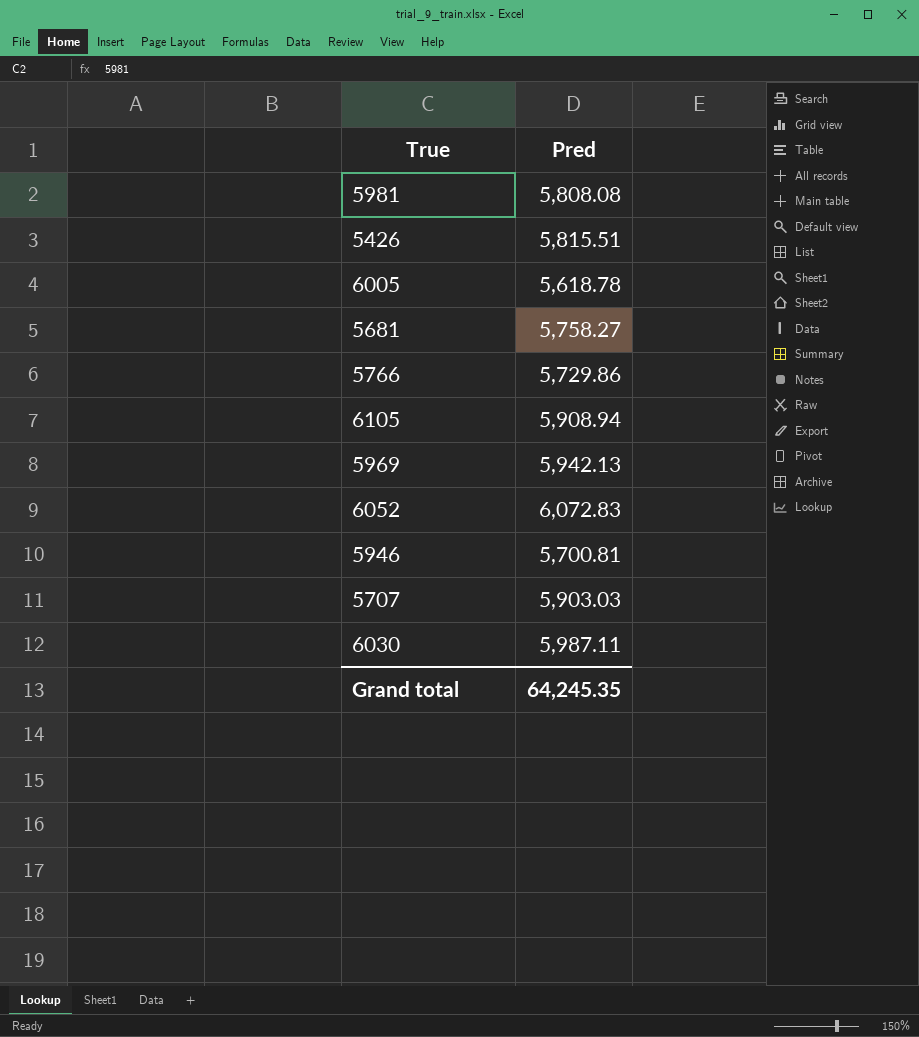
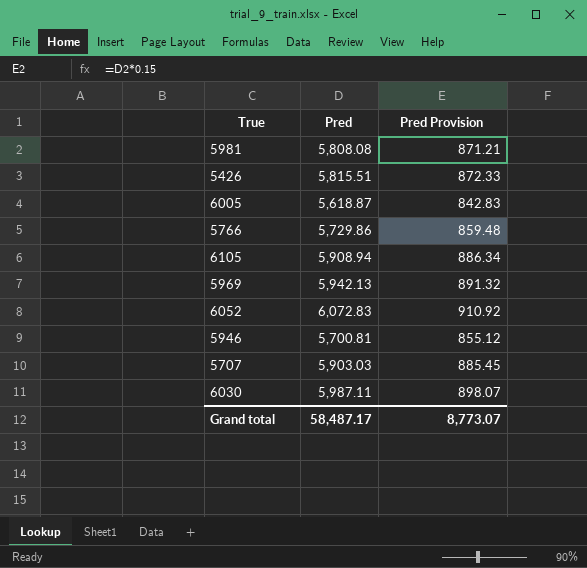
column Pred Provision | formula: none -> [Pred] * 0.15
row 5681: 5,758.27 -> none
6005 | Pred: 5,618.78 -> 5,618.87
Grand total | Pred: 64,245.35 -> 58,487.17

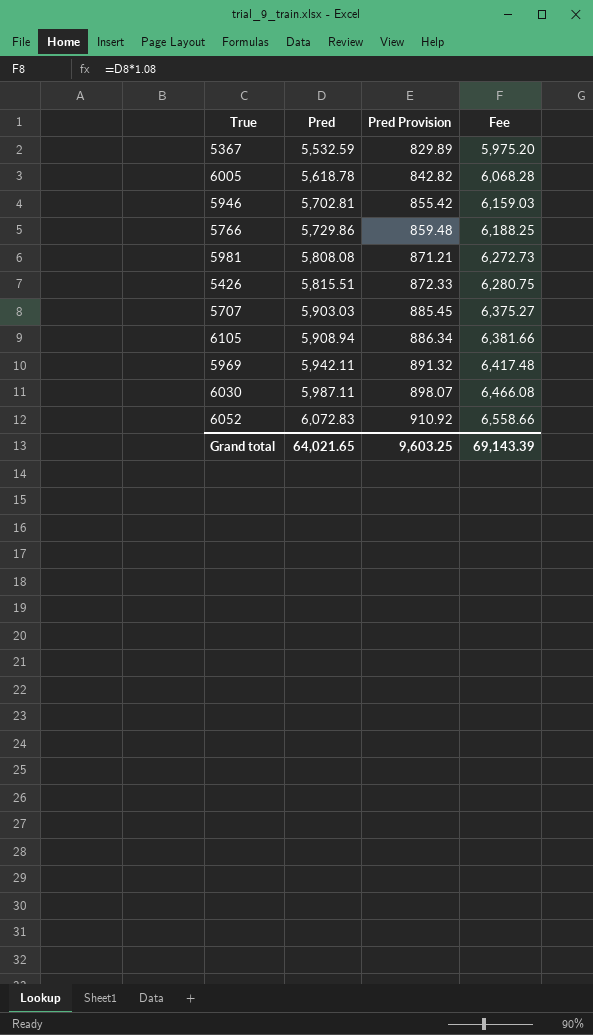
row order: none -> Pred ascending
column Fee | formula: none -> [Pred] * 1.08
row 5367: none -> 5,532.59 | 829.89 | 5,975.20
6005 | Pred: 5,618.87 -> 5,618.78
6005 | Pred Provision: 842.83 -> 842.82
5946 | Pred: 5,700.81 -> 5,702.81
5946 | Pred Provision: 855.12 -> 855.42
5969 | Pred: 5,942.13 -> 5,942.11
Grand total | Pred: 58,487.17 -> 64,021.65
Grand total | Pred Provision: 8,773.07 -> 9,603.25

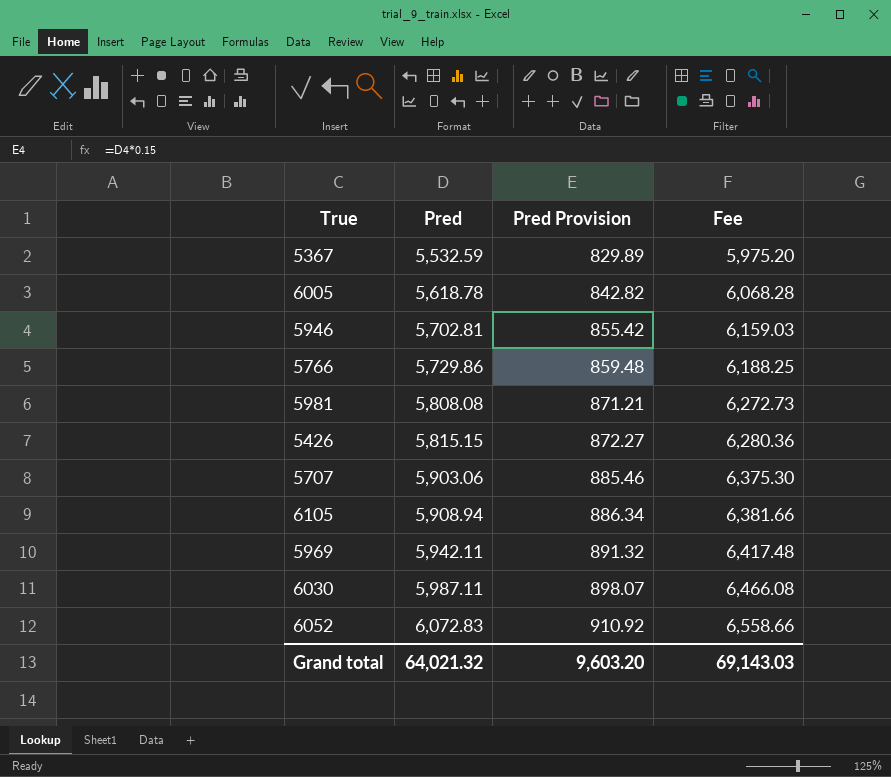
5426 | Pred: 5,815.51 -> 5,815.15
5426 | Pred Provision: 872.33 -> 872.27
5426 | Fee: 6,280.75 -> 6,280.36
5707 | Pred: 5,903.03 -> 5,903.06
5707 | Pred Provision: 885.45 -> 885.46
5707 | Fee: 6,375.27 -> 6,375.30
Grand total | Pred: 64,021.65 -> 64,021.32
Grand total | Pred Provision: 9,603.25 -> 9,603.20
Grand total | Fee: 69,143.39 -> 69,143.03

